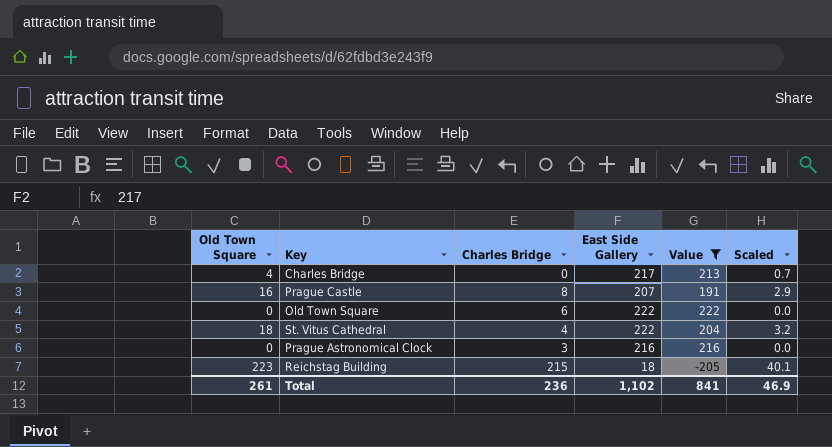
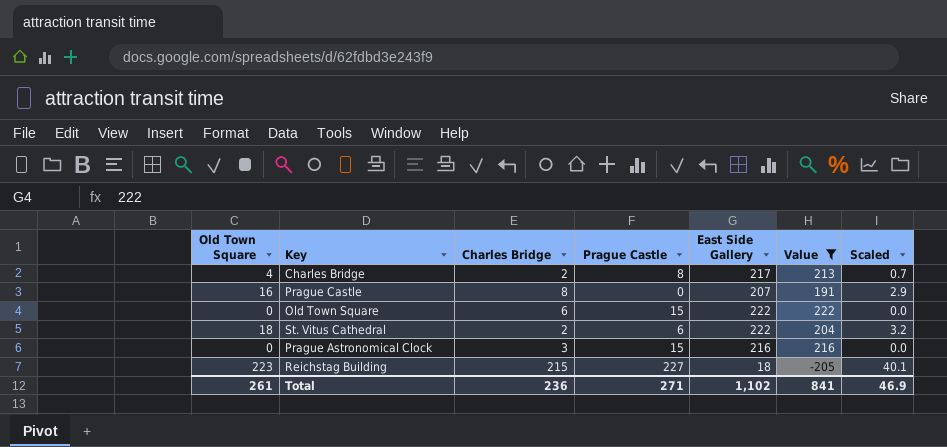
column Prague Castle | position: none -> 4
Charles Bridge | Charles Bridge: 0 -> 2
St. Vitus Cathedral | Charles Bridge: 4 -> 2

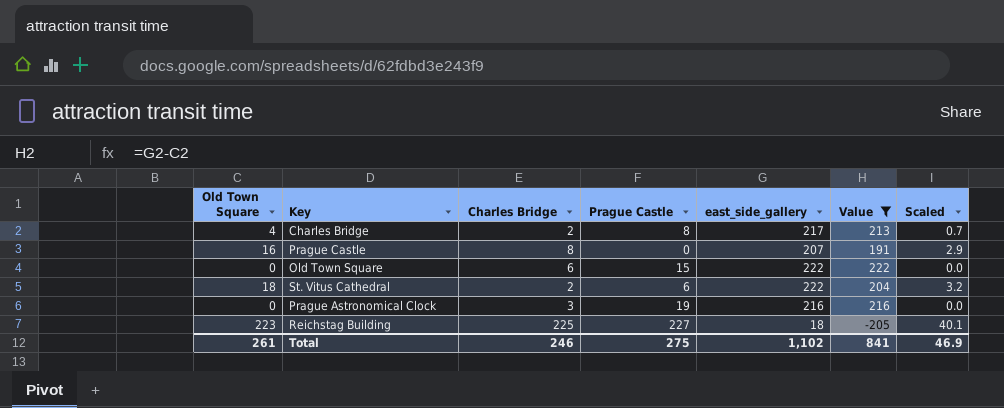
column name: East Side Gallery -> east_side_gallery
Prague Astronomical Clock | Prague Castle: 15 -> 19
Reichstag Building | Charles Bridge: 215 -> 225
Total | Charles Bridge: 236 -> 246
Total | Prague Castle: 271 -> 275

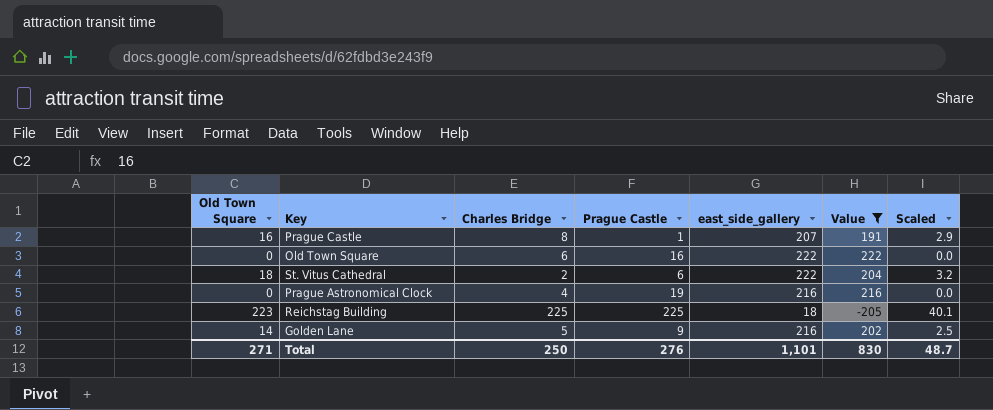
row Charles Bridge: 4 | 2 | 8 | 217 | 213 | 0.7 -> none
Prague Castle | Prague Castle: 0 -> 1
Old Town Square | Prague Castle: 15 -> 16
Prague Astronomical Clock | Charles Bridge: 3 -> 4
Reichstag Building | Prague Castle: 227 -> 225
row Golden Lane: none -> 14 | 5 | 9 | 216 | 202 | 2.5
Total | Old Town Square: 261 -> 271
Total | Charles Bridge: 246 -> 250
Total | Prague Castle: 275 -> 276
Total | east_side_gallery: 1,102 -> 1,101
Total | Value: 841 -> 830
Total | Scaled: 46.9 -> 48.7

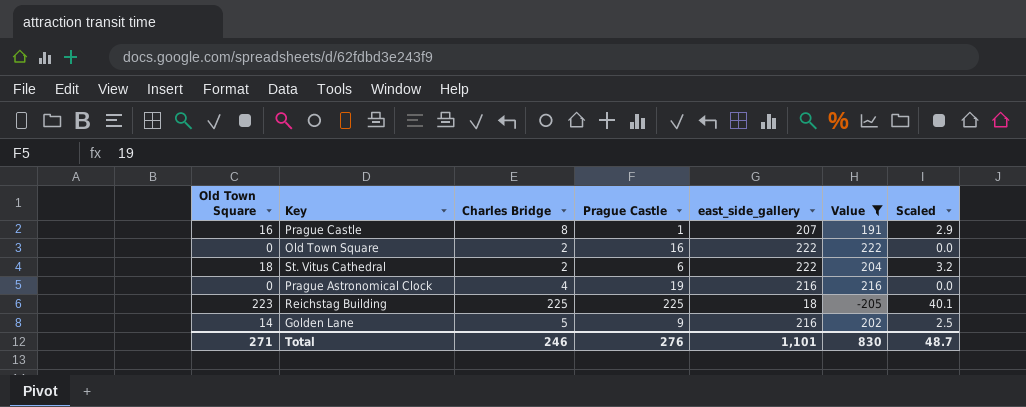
Old Town Square | Charles Bridge: 6 -> 2
Total | Charles Bridge: 250 -> 246

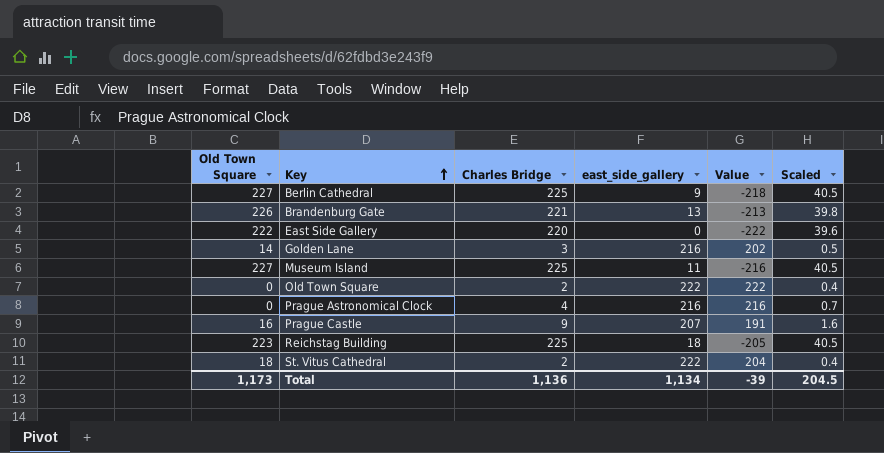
filter: Value >= -205 -> none
row order: none -> Key ascending
column Prague Castle | position: 4 -> none
column Scaled | formula: [Old Town Square] * 0.18 -> [Charles Bridge] * 0.18
Golden Lane | Charles Bridge: 5 -> 3
Prague Castle | Charles Bridge: 8 -> 9
Total | Old Town Square: 271 -> 1,173
Total | Charles Bridge: 246 -> 1,136
Total | east_side_gallery: 1,101 -> 1,134
Total | Value: 830 -> -39
Total | Scaled: 48.7 -> 204.5

